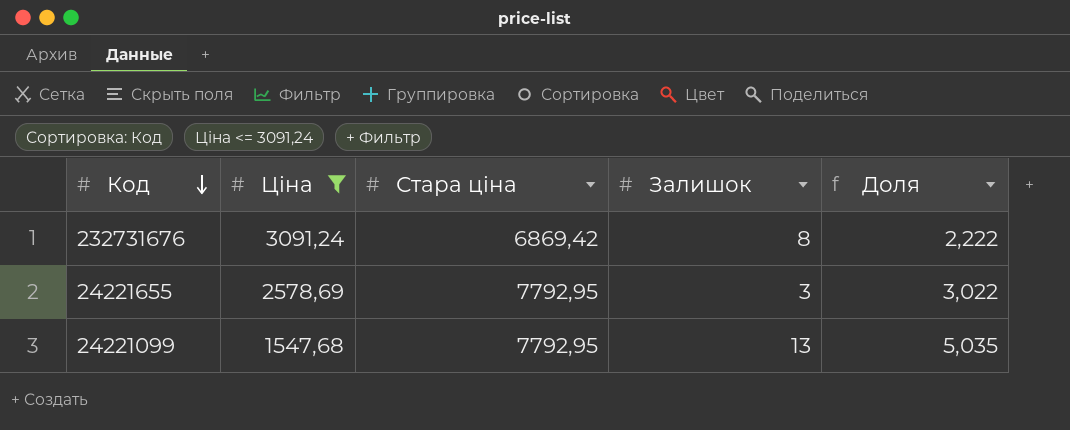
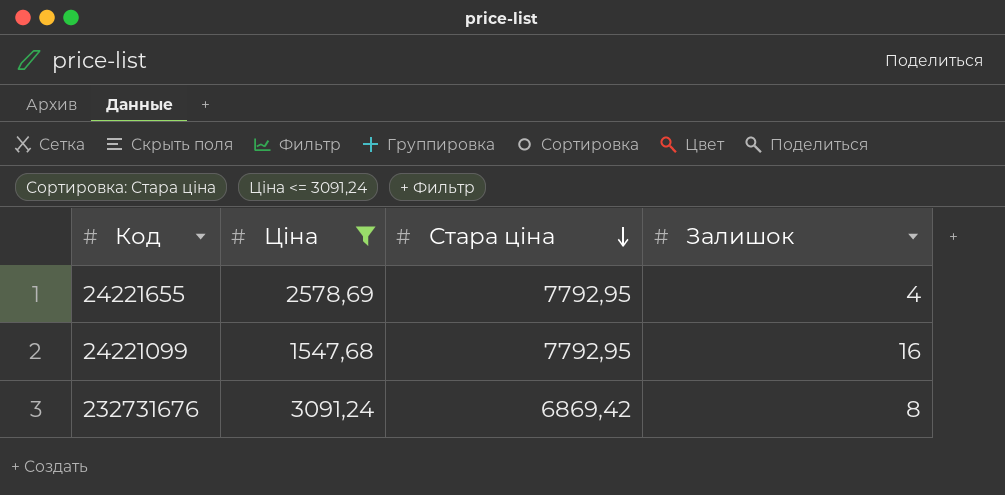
row order: Код descending -> Стара ціна descending
column Доля | formula: [Стара ціна] / [Ціна] -> none
24221655 | Залишок: 3 -> 4
24221099 | Залишок: 13 -> 16

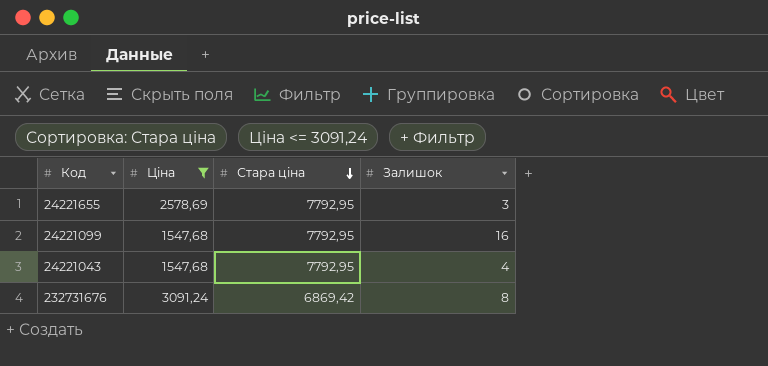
24221655 | Залишок: 4 -> 3
row 24221043: none -> 1547,68 | 7792,95 | 4

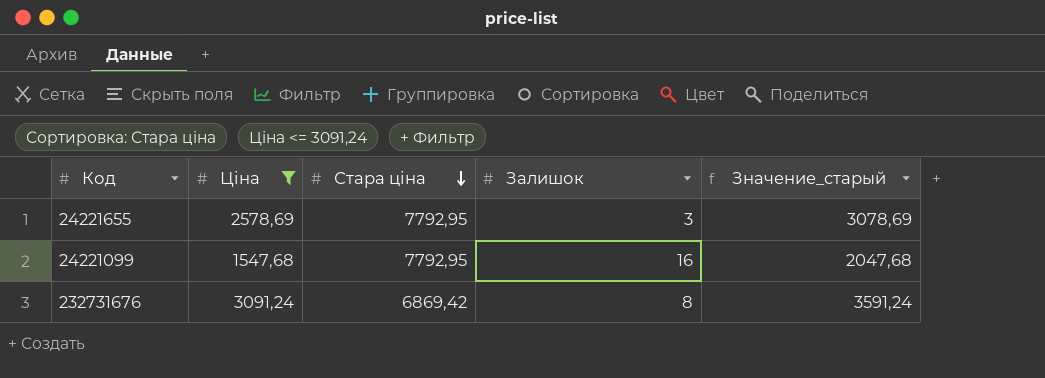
column Значение_старый | formula: none -> [Ціна] + 500
row 24221043: 1547,68 | 7792,95 | 4 -> none

